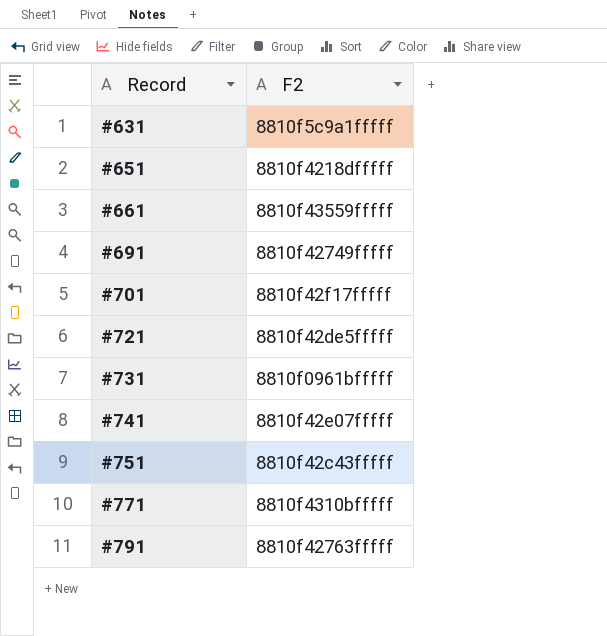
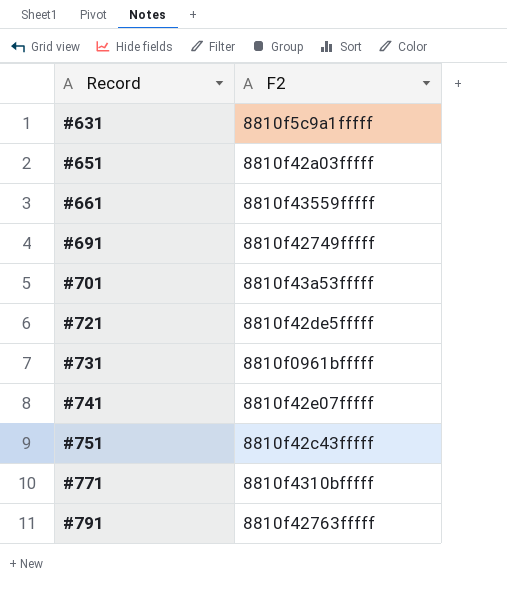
#651 | F2: 8810f4218dfffff -> 8810f42a03fffff
#701 | F2: 8810f42f17fffff -> 8810f43a53fffff

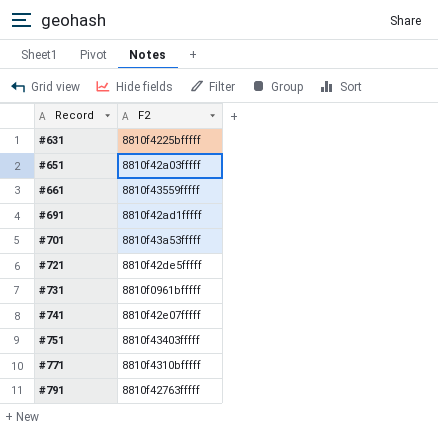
#631 | F2: 8810f5c9a1fffff -> 8810f4225bfffff
#691 | F2: 8810f42749fffff -> 8810f42ad1fffff
#751 | F2: 8810f42c43fffff -> 8810f43403fffff

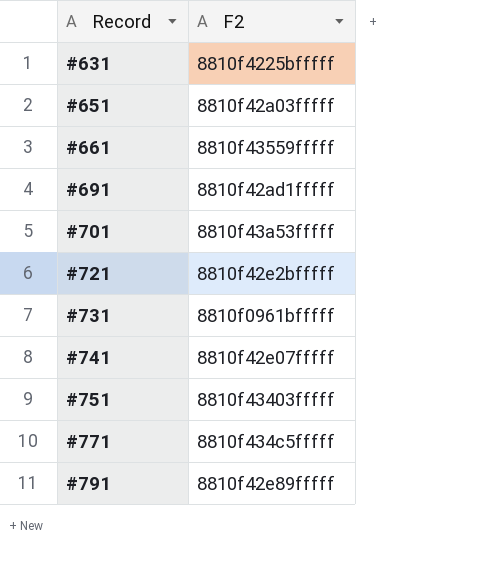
#721 | F2: 8810f42de5fffff -> 8810f42e2bfffff
#771 | F2: 8810f4310bfffff -> 8810f434c5fffff
#791 | F2: 8810f42763fffff -> 8810f42e89fffff

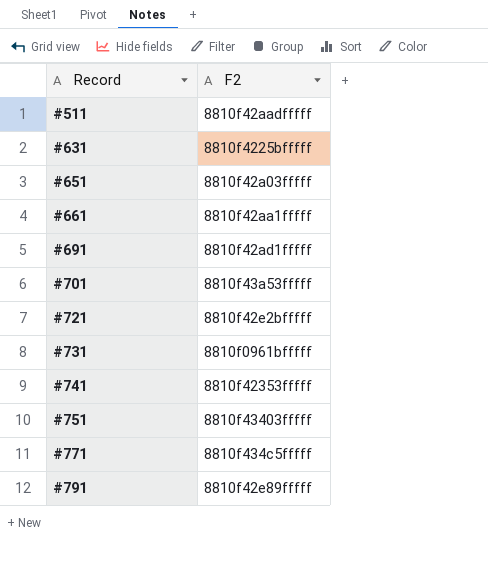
row #511: none -> 8810f42aadfffff
#661 | F2: 8810f43559fffff -> 8810f42aa1fffff
#741 | F2: 8810f42e07fffff -> 8810f42353fffff

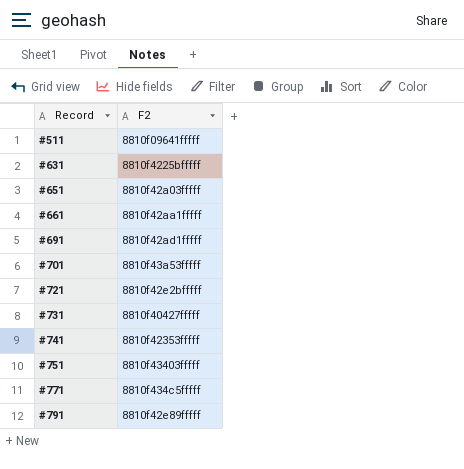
#511 | F2: 8810f42aadfffff -> 8810f09641fffff
#731 | F2: 8810f0961bfffff -> 8810f40427fffff

